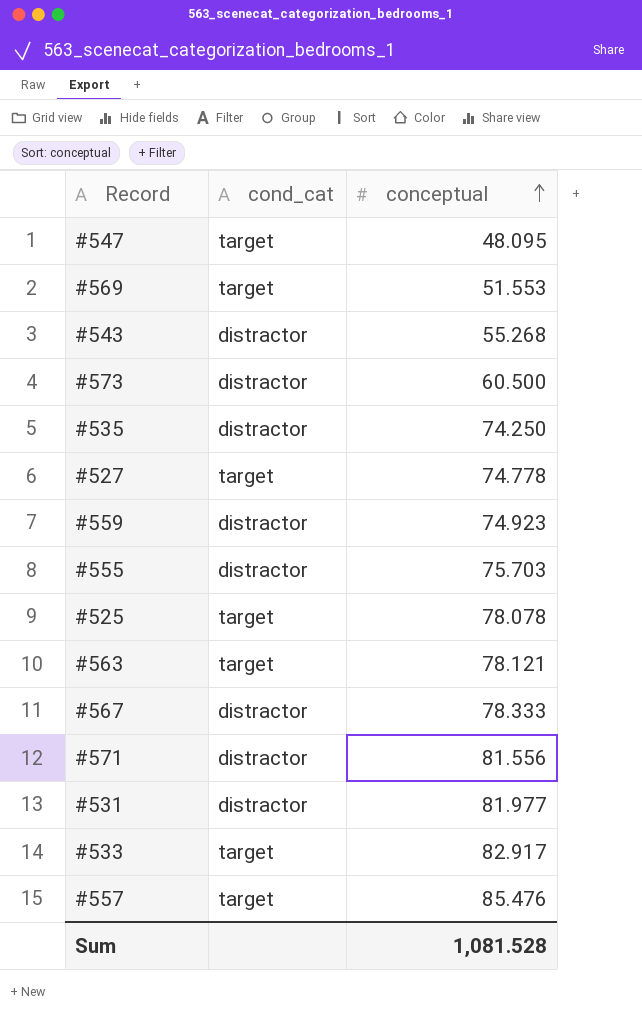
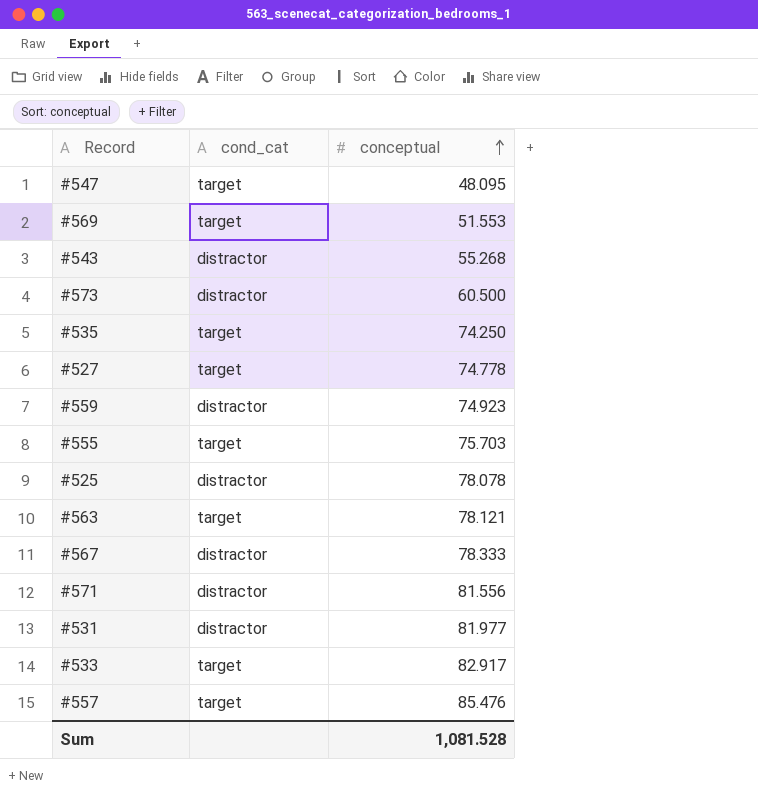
#535 | cond_cat: distractor -> target
#555 | cond_cat: distractor -> target
#525 | cond_cat: target -> distractor

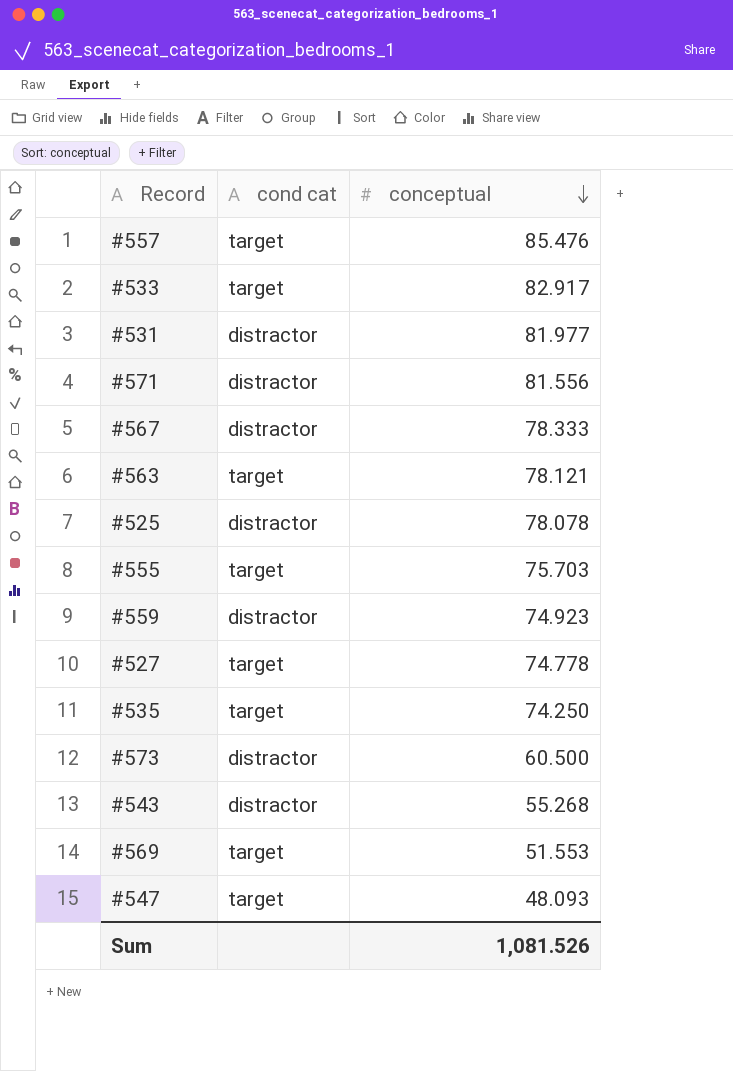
row order: conceptual ascending -> conceptual descending
column name: cond_cat -> cond cat
#547 | conceptual: 48.095 -> 48.093
Sum | conceptual: 1,081.528 -> 1,081.526

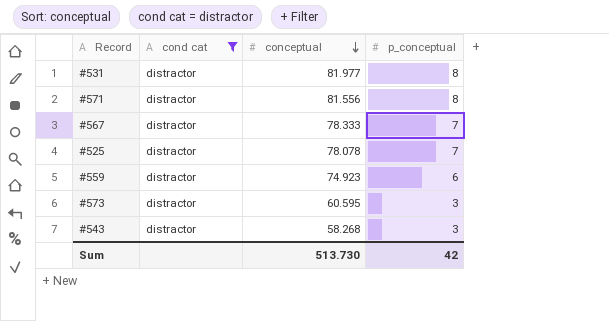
filter: none -> cond cat = distractor
column p_conceptual | position: none -> 4
#573 | conceptual: 60.500 -> 60.595
#543 | conceptual: 55.268 -> 58.268
Sum | conceptual: 1,081.526 -> 513.730

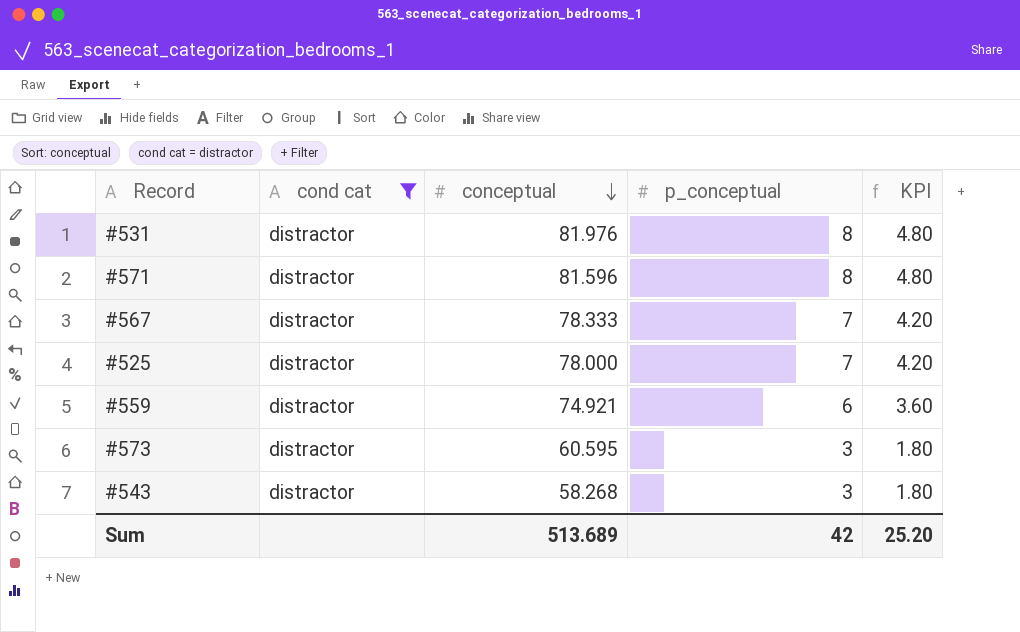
column KPI | formula: none -> [p_conceptual] * 0.6
#531 | conceptual: 81.977 -> 81.976
#571 | conceptual: 81.556 -> 81.596
#525 | conceptual: 78.078 -> 78.000
#559 | conceptual: 74.923 -> 74.921
Sum | conceptual: 513.730 -> 513.689

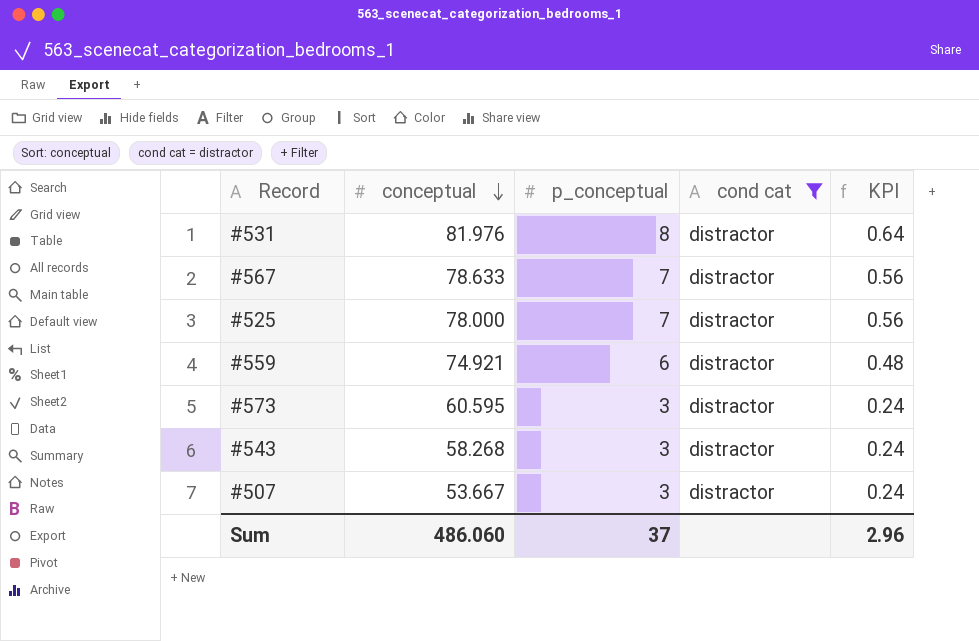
column cond cat | position: 2 -> 4
column KPI | formula: [p_conceptual] * 0.6 -> [p_conceptual] * 0.08
row #571: distractor | 81.596 | 8 | 4.80 -> none
#567 | conceptual: 78.333 -> 78.633
row #507: none -> 53.667 | 3 | distractor | 0.24
Sum | conceptual: 513.689 -> 486.060
Sum | p_conceptual: 42 -> 37
Sum | KPI: 25.20 -> 2.96

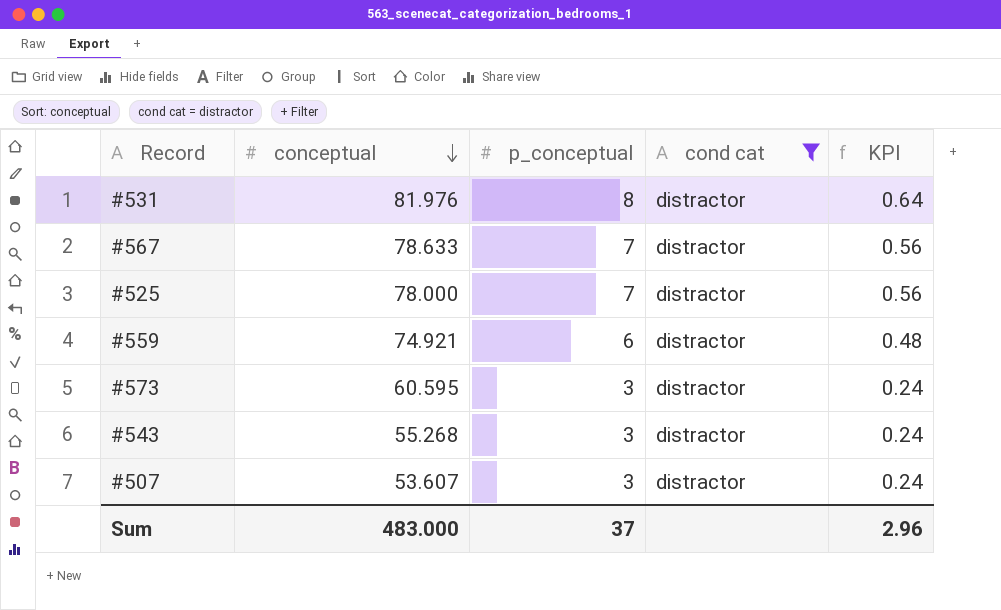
#543 | conceptual: 58.268 -> 55.268
#507 | conceptual: 53.667 -> 53.607
Sum | conceptual: 486.060 -> 483.000

